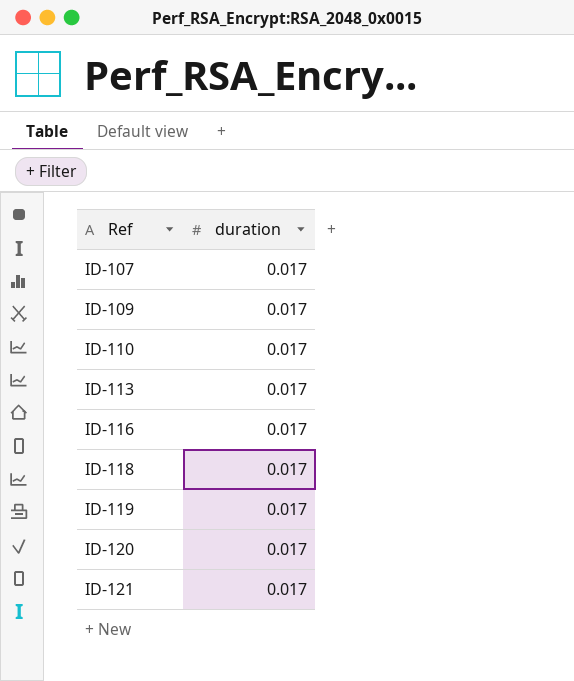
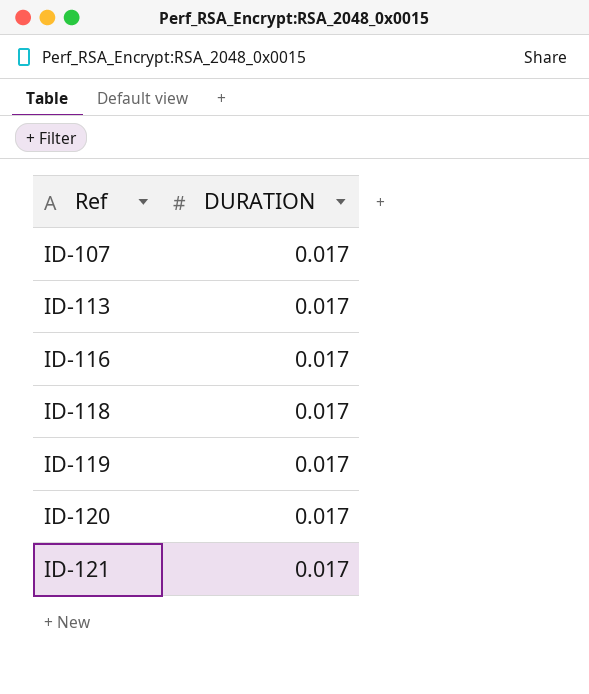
column name: duration -> DURATION
row ID-109: 0.017 -> none
row ID-110: 0.017 -> none

